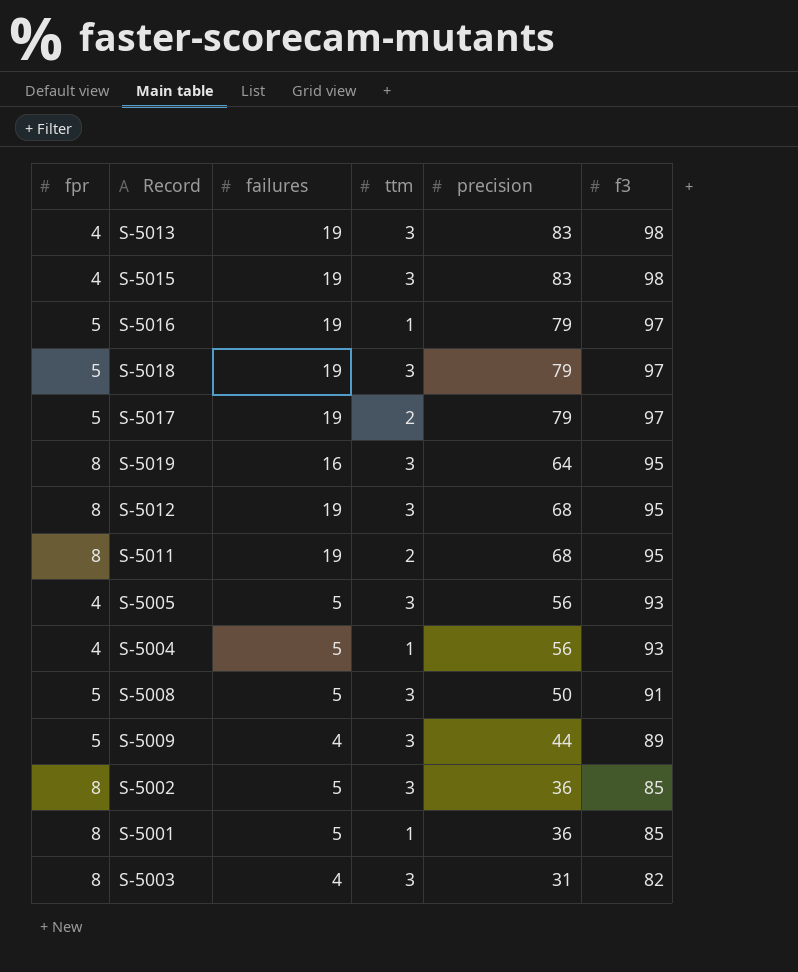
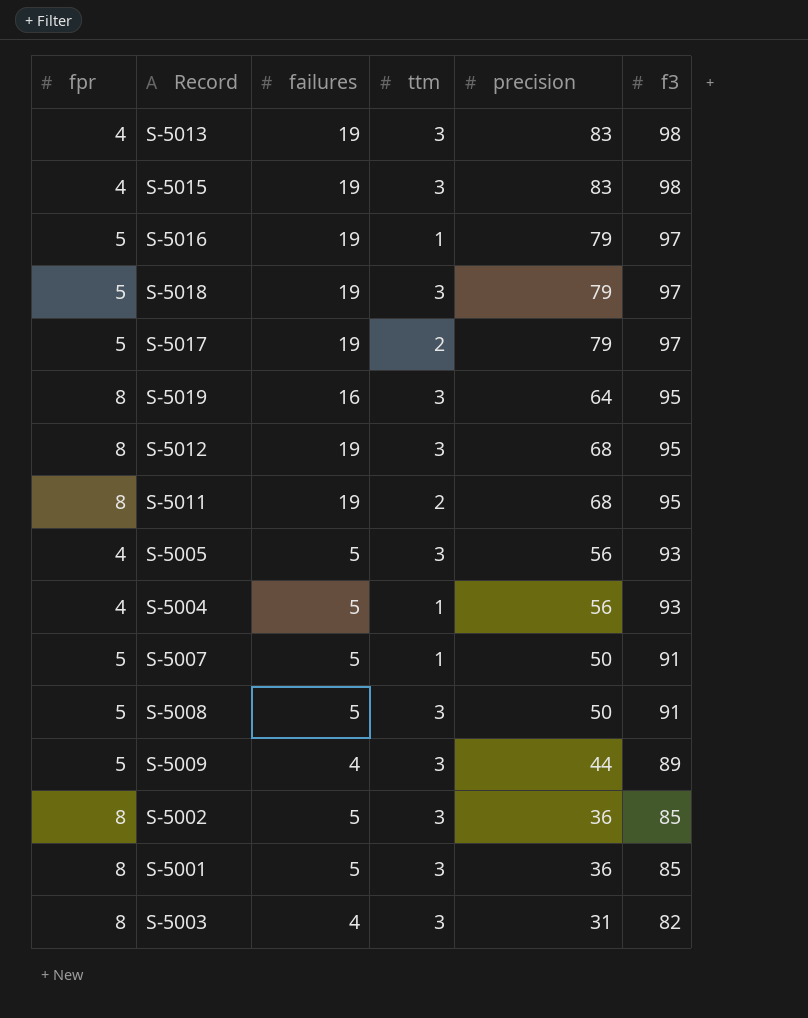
row S-5007: none -> 5 | 5 | 1 | 50 | 91
S-5001 | ttm: 1 -> 3

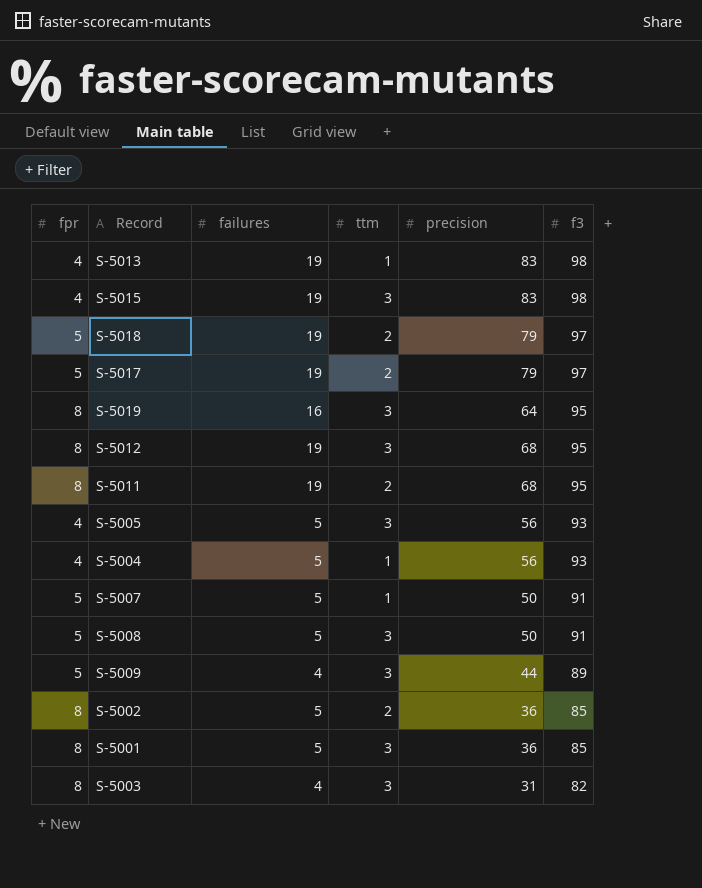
row S-5016: 5 | 19 | 1 | 79 | 97 -> none
S-5013 | ttm: 3 -> 1
S-5018 | ttm: 3 -> 2
S-5002 | ttm: 3 -> 2

